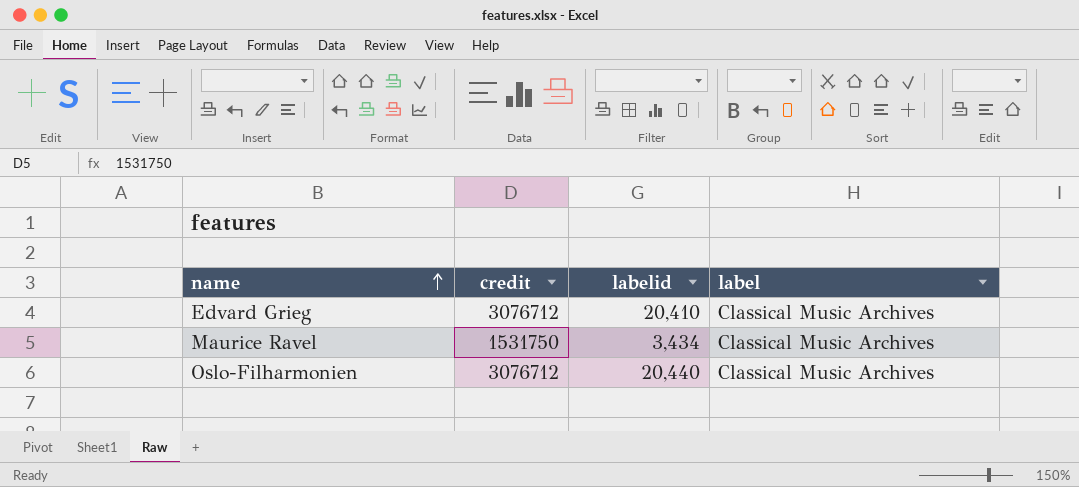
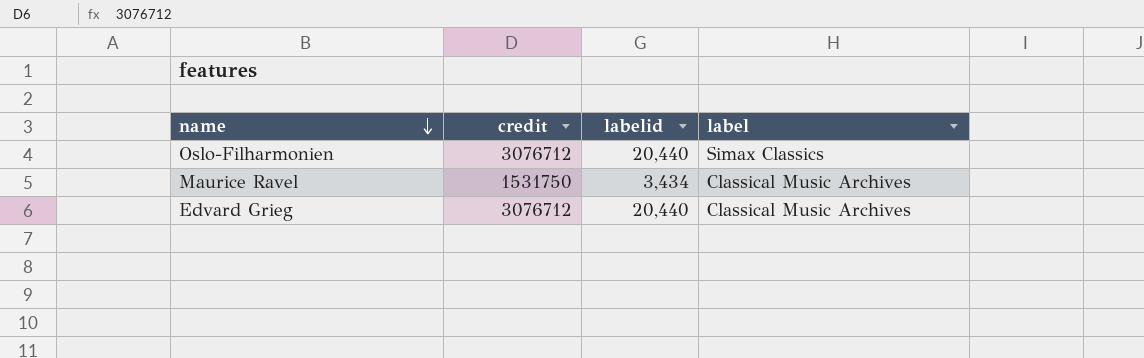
row order: name ascending -> name descending
Oslo‐Filharmonien | label: Classical Music Archives -> Simax Classics
Edvard Grieg | labelid: 20,410 -> 20,440

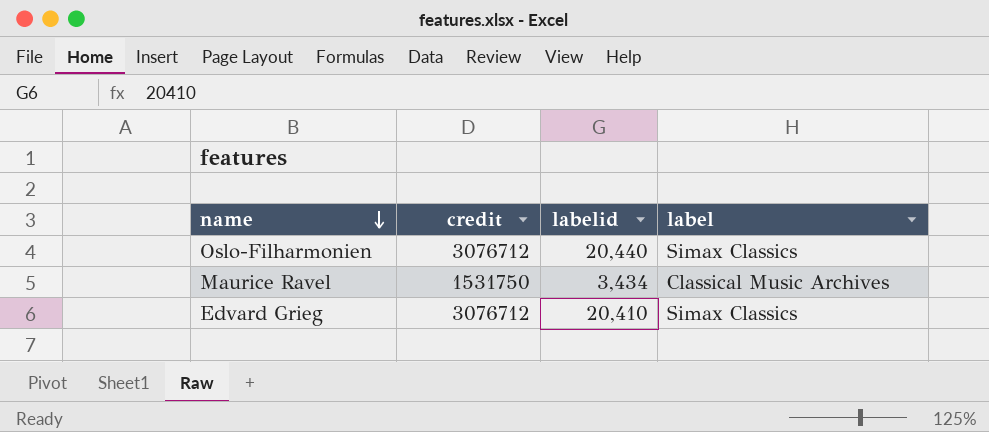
Edvard Grieg | labelid: 20,440 -> 20,410
Edvard Grieg | label: Classical Music Archives -> Simax Classics

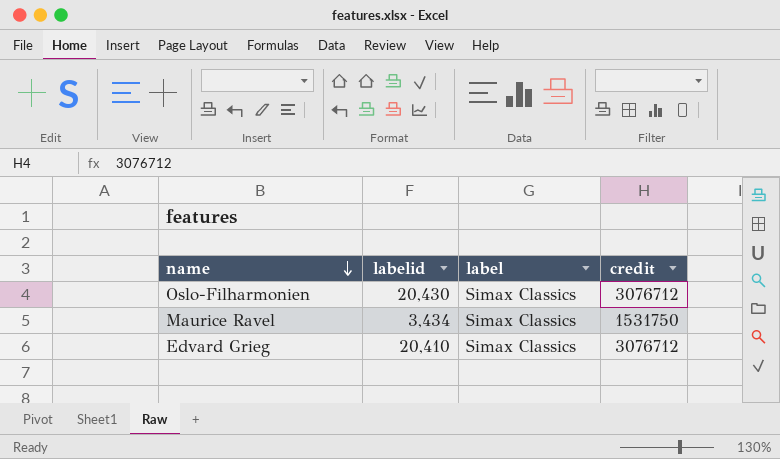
column credit | position: 2 -> 4
Oslo‐Filharmonien | labelid: 20,440 -> 20,430
Maurice Ravel | label: Classical Music Archives -> Simax Classics

